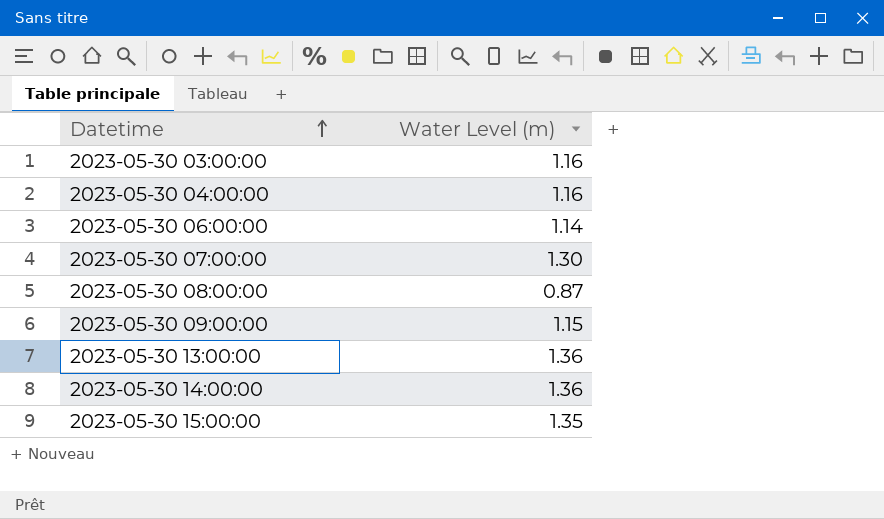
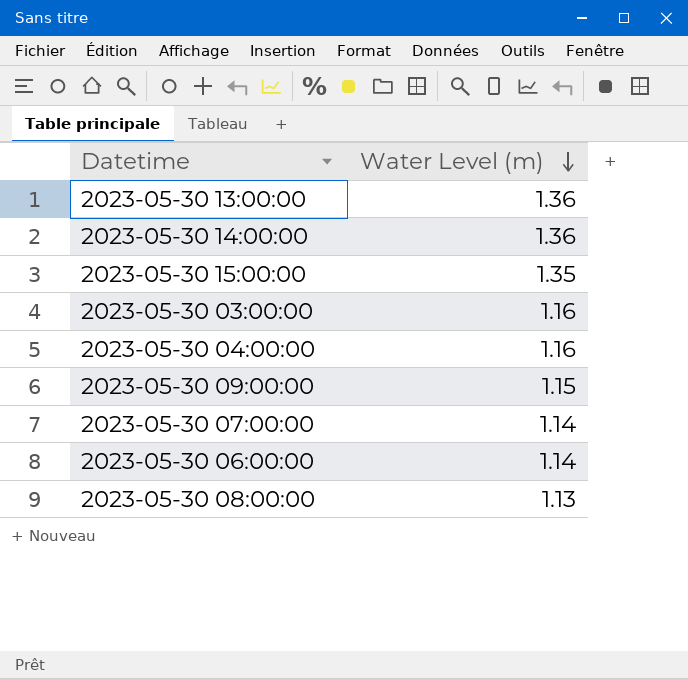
row order: Datetime ascending -> Water Level (m) descending
2023-05-30 07:00:00 | Water Level (m): 1.30 -> 1.14
2023-05-30 08:00:00 | Water Level (m): 0.87 -> 1.13

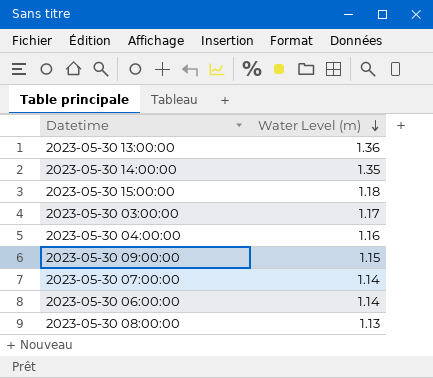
2023-05-30 14:00:00 | Water Level (m): 1.36 -> 1.35
2023-05-30 15:00:00 | Water Level (m): 1.35 -> 1.18
2023-05-30 03:00:00 | Water Level (m): 1.16 -> 1.17

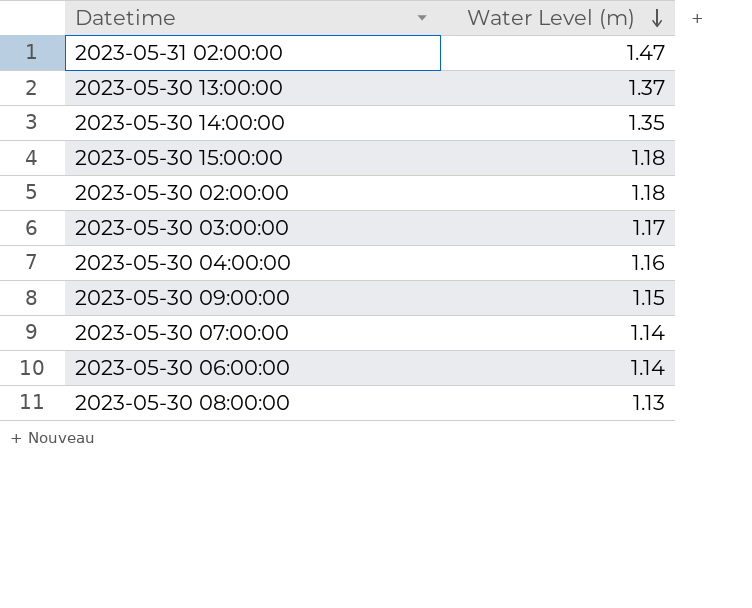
row 2023-05-31 02:00:00: none -> 1.47
2023-05-30 13:00:00 | Water Level (m): 1.36 -> 1.37
row 2023-05-30 02:00:00: none -> 1.18

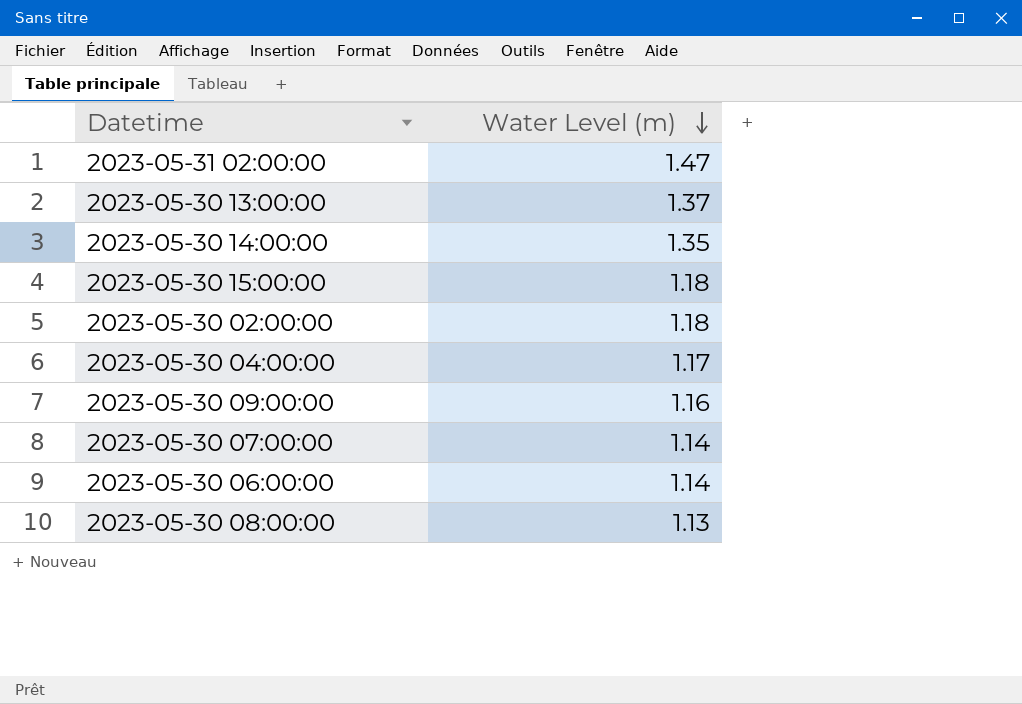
row 2023-05-30 03:00:00: 1.17 -> none
2023-05-30 04:00:00 | Water Level (m): 1.16 -> 1.17
2023-05-30 09:00:00 | Water Level (m): 1.15 -> 1.16

